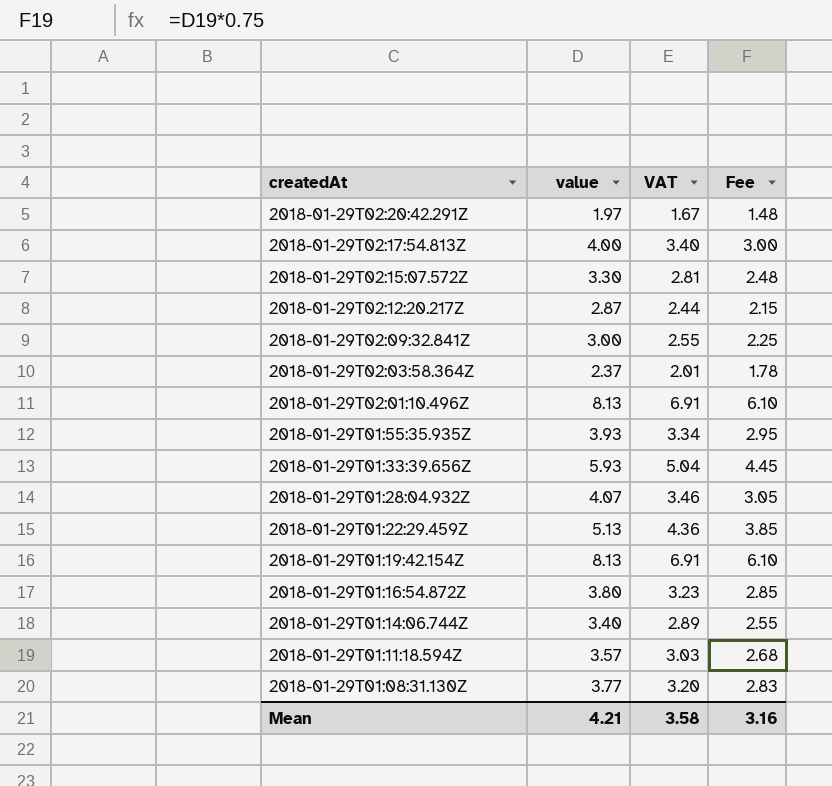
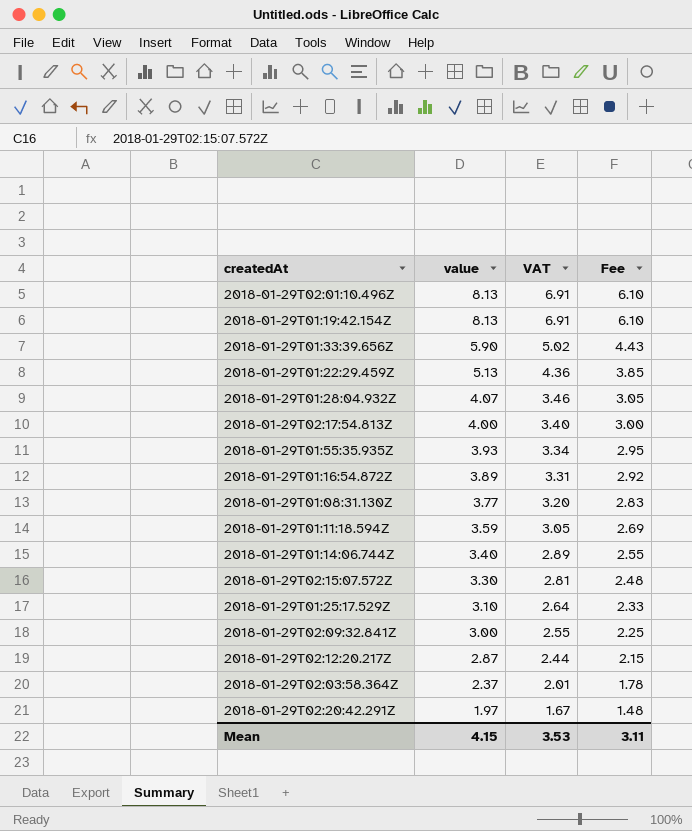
row order: createdAt descending -> value descending
2018-01-29T01:33:39.656Z | value: 5.93 -> 5.90
2018-01-29T01:33:39.656Z | VAT: 5.04 -> 5.02
2018-01-29T01:33:39.656Z | Fee: 4.45 -> 4.43
2018-01-29T01:16:54.872Z | value: 3.80 -> 3.89
2018-01-29T01:16:54.872Z | VAT: 3.23 -> 3.31
2018-01-29T01:16:54.872Z | Fee: 2.85 -> 2.92
2018-01-29T01:11:18.594Z | value: 3.57 -> 3.59
2018-01-29T01:11:18.594Z | VAT: 3.03 -> 3.05
2018-01-29T01:11:18.594Z | Fee: 2.68 -> 2.69
row 2018-01-29T01:25:17.529Z: none -> 3.10 | 2.64 | 2.33
Mean | value: 4.21 -> 4.15
Mean | VAT: 3.58 -> 3.53
Mean | Fee: 3.16 -> 3.11

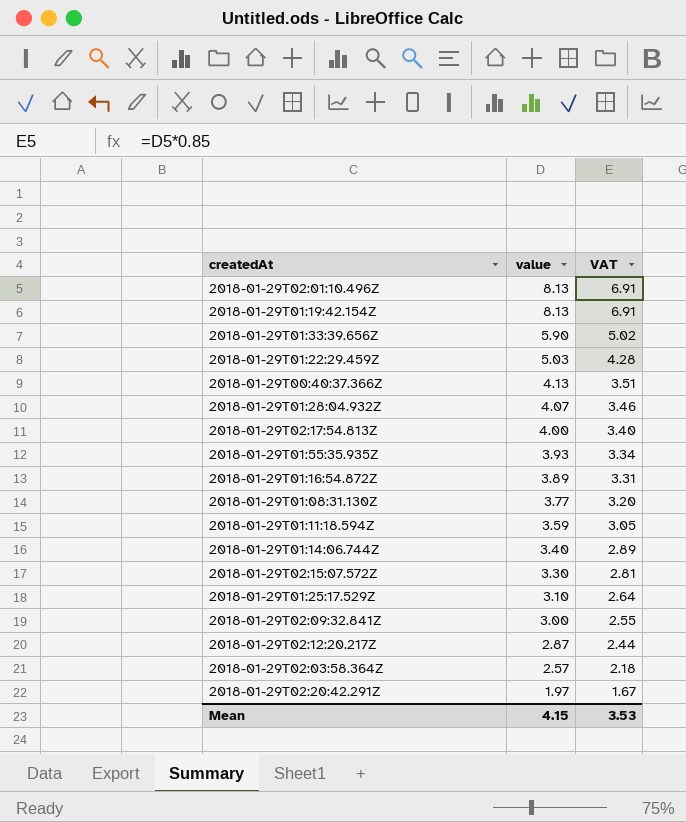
column Fee | formula: [value] * 0.75 -> none
2018-01-29T01:22:29.459Z | value: 5.13 -> 5.03
2018-01-29T01:22:29.459Z | VAT: 4.36 -> 4.28
row 2018-01-29T00:40:37.366Z: none -> 4.13 | 3.51
2018-01-29T02:03:58.364Z | value: 2.37 -> 2.57
2018-01-29T02:03:58.364Z | VAT: 2.01 -> 2.18

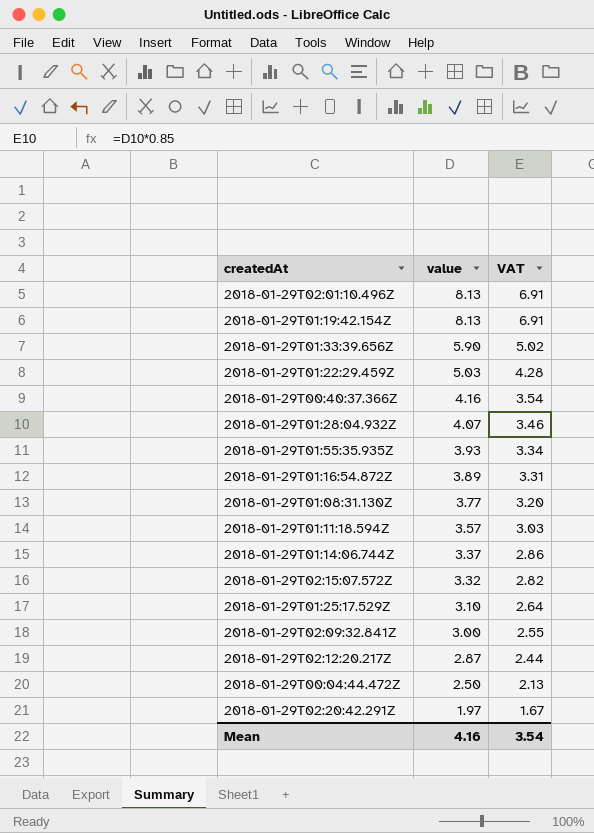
row 2018-01-29T02:17:54.813Z: 4.00 | 3.40 -> none
row 2018-01-29T02:03:58.364Z: 2.57 | 2.18 -> none
2018-01-29T00:40:37.366Z | value: 4.13 -> 4.16
2018-01-29T00:40:37.366Z | VAT: 3.51 -> 3.54
2018-01-29T01:11:18.594Z | value: 3.59 -> 3.57
2018-01-29T01:11:18.594Z | VAT: 3.05 -> 3.03
2018-01-29T01:14:06.744Z | value: 3.40 -> 3.37
2018-01-29T01:14:06.744Z | VAT: 2.89 -> 2.86
2018-01-29T02:15:07.572Z | value: 3.30 -> 3.32
2018-01-29T02:15:07.572Z | VAT: 2.81 -> 2.82
row 2018-01-29T00:04:44.472Z: none -> 2.50 | 2.13
Mean | value: 4.15 -> 4.16
Mean | VAT: 3.53 -> 3.54

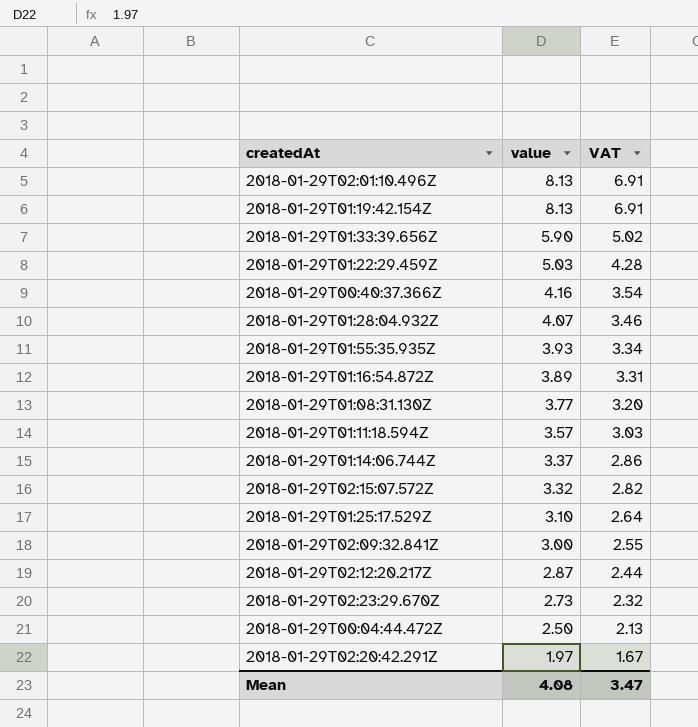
row 2018-01-29T02:23:29.670Z: none -> 2.73 | 2.32
Mean | value: 4.16 -> 4.08
Mean | VAT: 3.54 -> 3.47

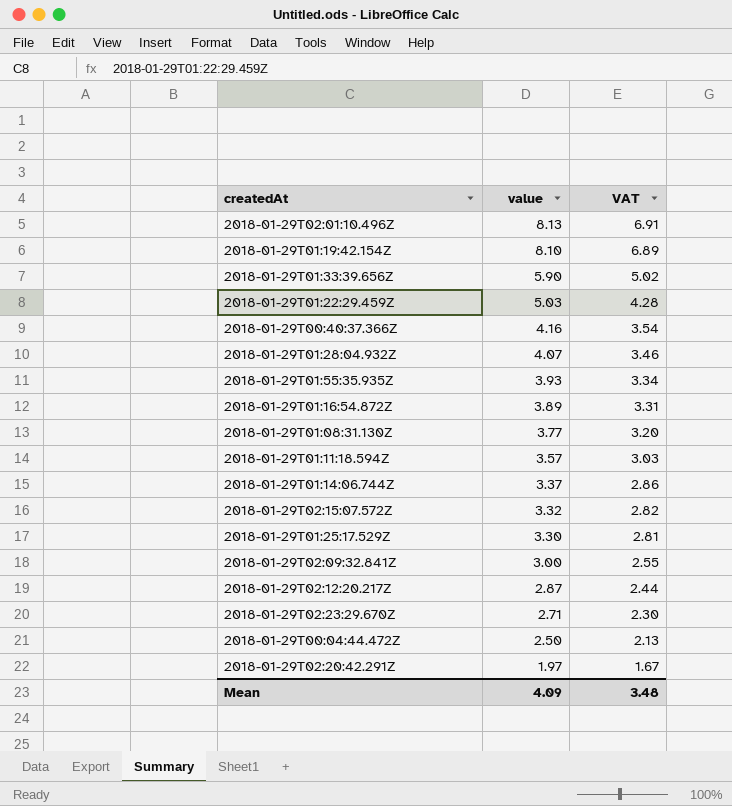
2018-01-29T01:19:42.154Z | value: 8.13 -> 8.10
2018-01-29T01:19:42.154Z | VAT: 6.91 -> 6.89
2018-01-29T01:25:17.529Z | value: 3.10 -> 3.30
2018-01-29T01:25:17.529Z | VAT: 2.64 -> 2.81
2018-01-29T02:23:29.670Z | value: 2.73 -> 2.71
2018-01-29T02:23:29.670Z | VAT: 2.32 -> 2.30
Mean | value: 4.08 -> 4.09
Mean | VAT: 3.47 -> 3.48

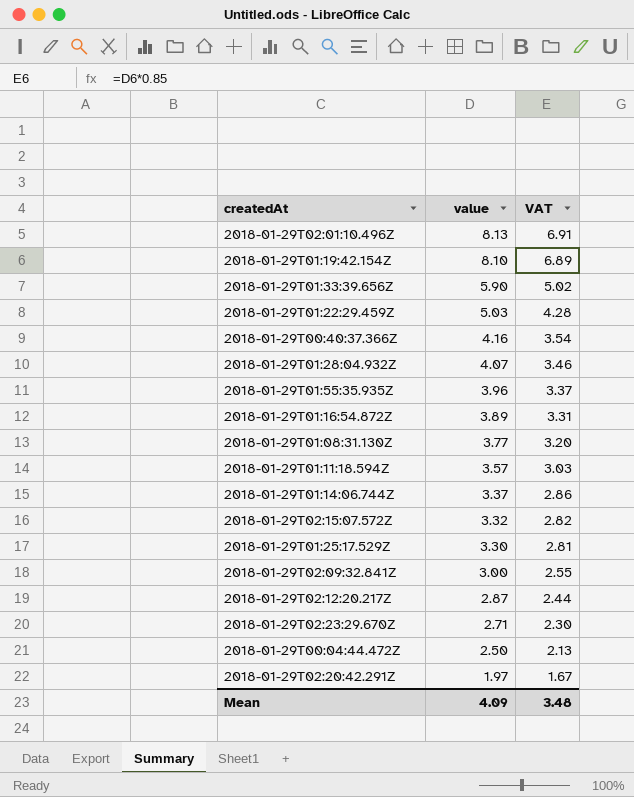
2018-01-29T01:55:35.935Z | value: 3.93 -> 3.96
2018-01-29T01:55:35.935Z | VAT: 3.34 -> 3.37

